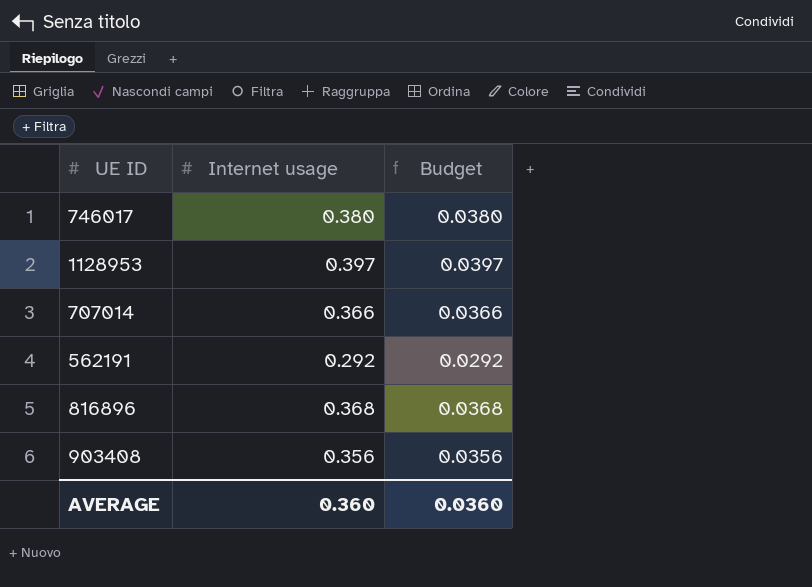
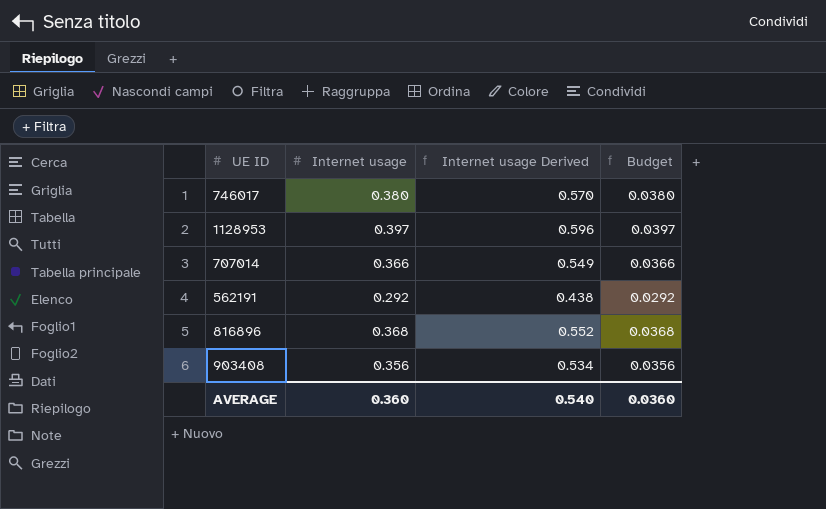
column Internet usage Derived | formula: none -> [Internet usage] * 1.5

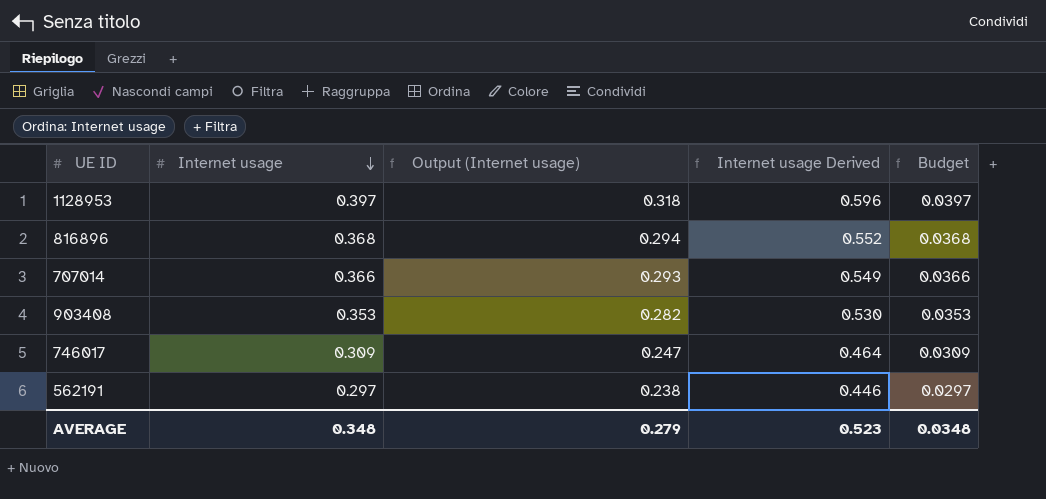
row order: none -> Internet usage descending
column Output (Internet usage) | formula: none -> [Internet usage] * 0.8
903408 | Internet usage: 0.356 -> 0.353
903408 | Internet usage Derived: 0.534 -> 0.530
903408 | Budget: 0.0356 -> 0.0353
746017 | Internet usage: 0.380 -> 0.309
746017 | Internet usage Derived: 0.570 -> 0.464
746017 | Budget: 0.0380 -> 0.0309
562191 | Internet usage: 0.292 -> 0.297
562191 | Internet usage Derived: 0.438 -> 0.446
562191 | Budget: 0.0292 -> 0.0297
AVERAGE | Internet usage: 0.360 -> 0.348
AVERAGE | Internet usage Derived: 0.540 -> 0.523
AVERAGE | Budget: 0.0360 -> 0.0348

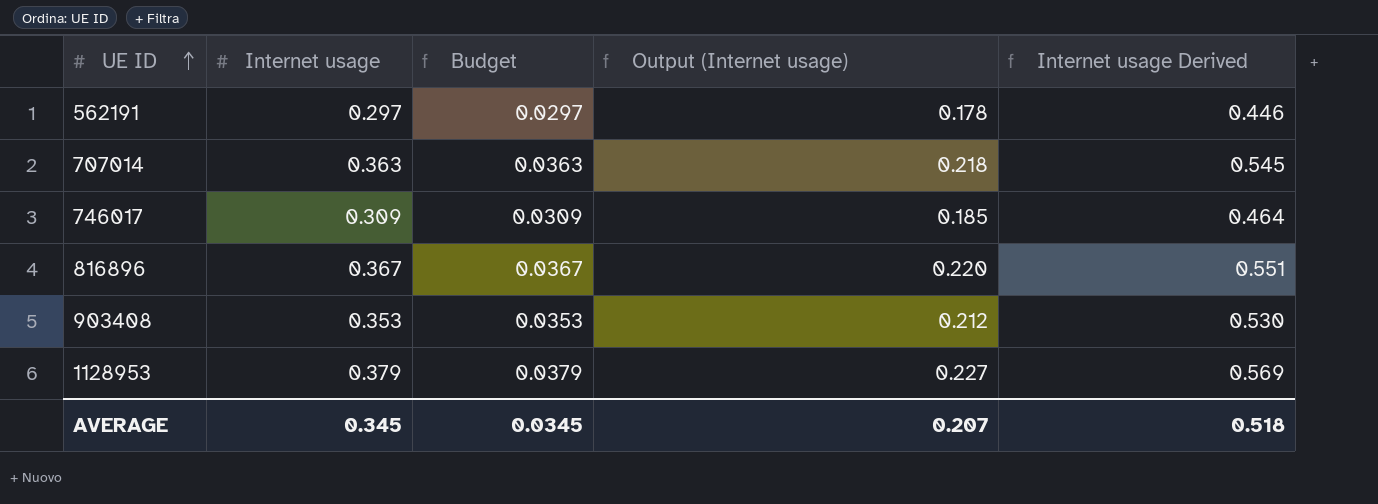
row order: Internet usage descending -> UE ID ascending
column Budget | position: 5 -> 3
column Output (Internet usage) | formula: [Internet usage] * 0.8 -> [Internet usage] * 0.6
707014 | Internet usage: 0.366 -> 0.363
707014 | Budget: 0.0366 -> 0.0363
707014 | Internet usage Derived: 0.549 -> 0.545
816896 | Internet usage: 0.368 -> 0.367
816896 | Budget: 0.0368 -> 0.0367
816896 | Internet usage Derived: 0.552 -> 0.551
1128953 | Internet usage: 0.397 -> 0.379
1128953 | Budget: 0.0397 -> 0.0379
1128953 | Internet usage Derived: 0.596 -> 0.569
AVERAGE | Internet usage: 0.348 -> 0.345
AVERAGE | Budget: 0.0348 -> 0.0345
AVERAGE | Output (Internet usage): 0.279 -> 0.207
AVERAGE | Internet usage Derived: 0.523 -> 0.518

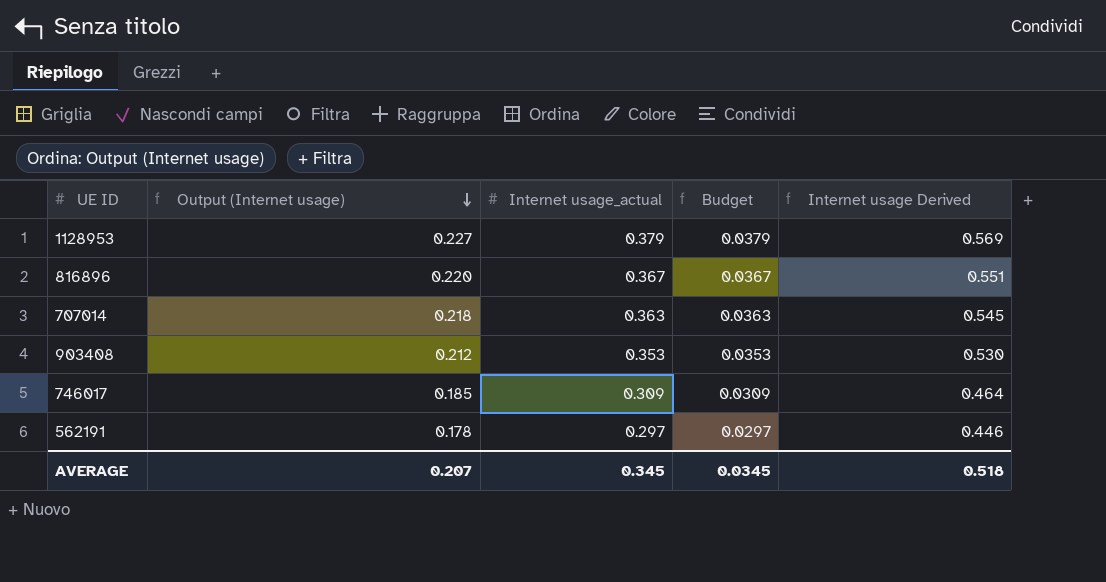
row order: UE ID ascending -> Output (Internet usage) descending
column Output (Internet usage) | position: 4 -> 2
column name: Internet usage -> Internet usage_actual

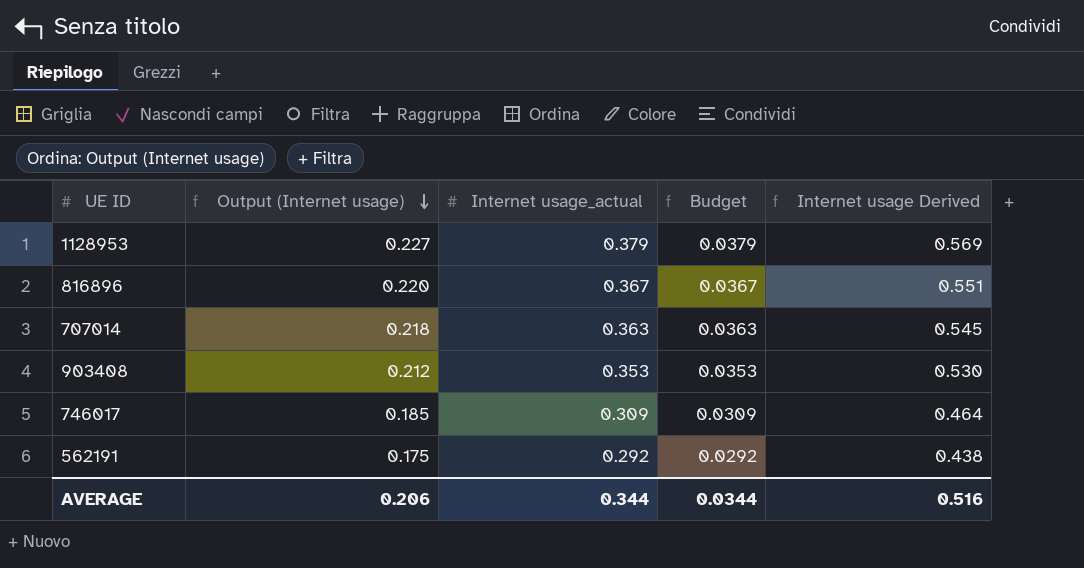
562191 | Output (Internet usage): 0.178 -> 0.175
562191 | Internet usage_actual: 0.297 -> 0.292
562191 | Budget: 0.0297 -> 0.0292
562191 | Internet usage Derived: 0.446 -> 0.438
AVERAGE | Output (Internet usage): 0.207 -> 0.206
AVERAGE | Internet usage_actual: 0.345 -> 0.344
AVERAGE | Budget: 0.0345 -> 0.0344
AVERAGE | Internet usage Derived: 0.518 -> 0.516

